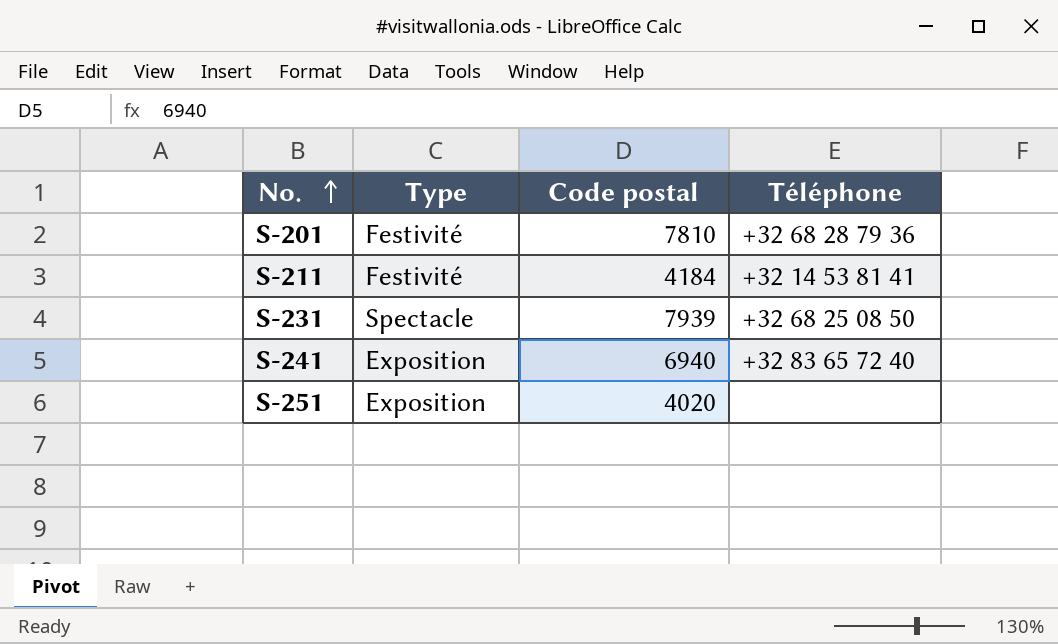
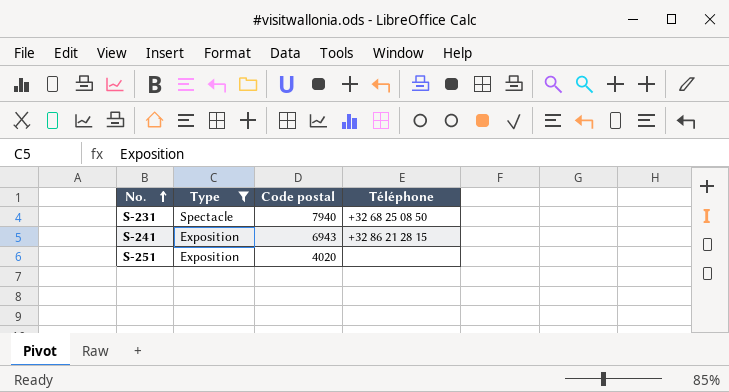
filter: none -> Type != Festivité
S-231 | Code postal: 7939 -> 7940
S-241 | Code postal: 6940 -> 6943
S-241 | Téléphone: +32 83 65 72 40 -> +32 86 21 28 15

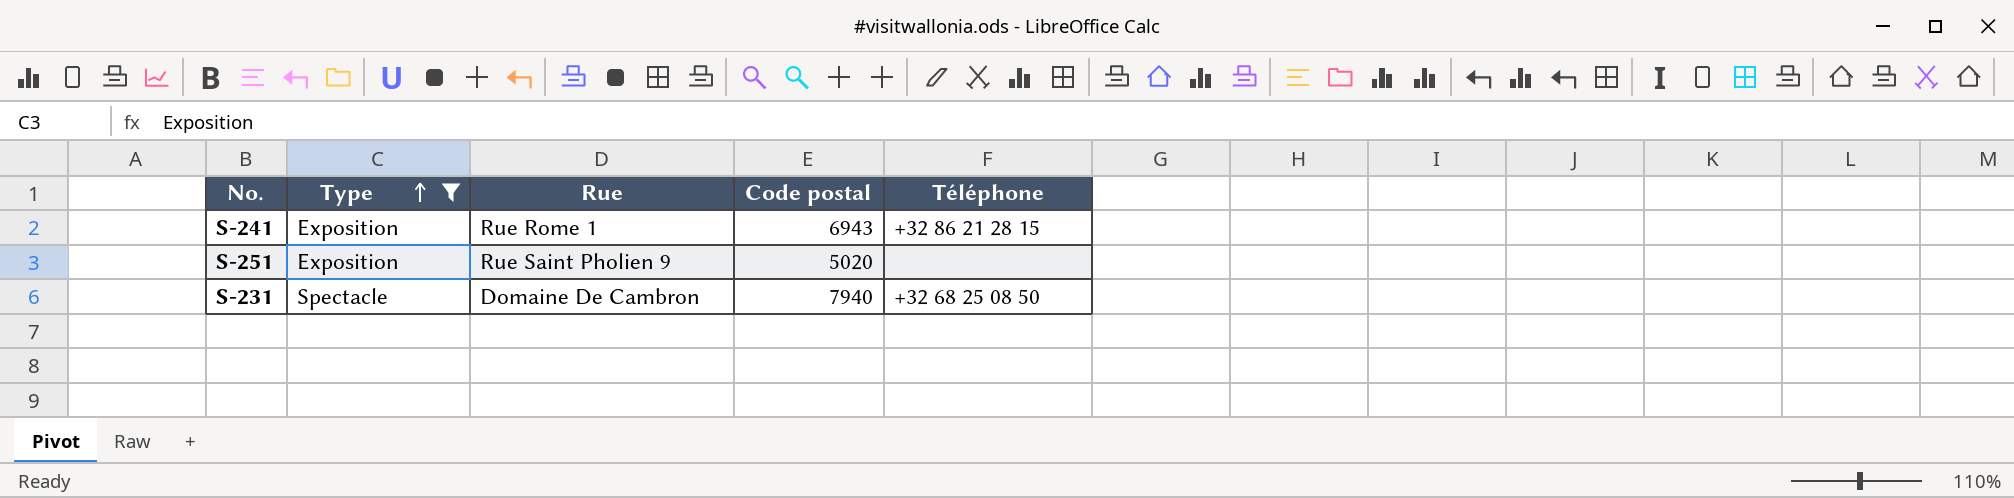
row order: No. ascending -> Type ascending
column Rue | position: none -> 3
S-251 | Code postal: 4020 -> 5020

